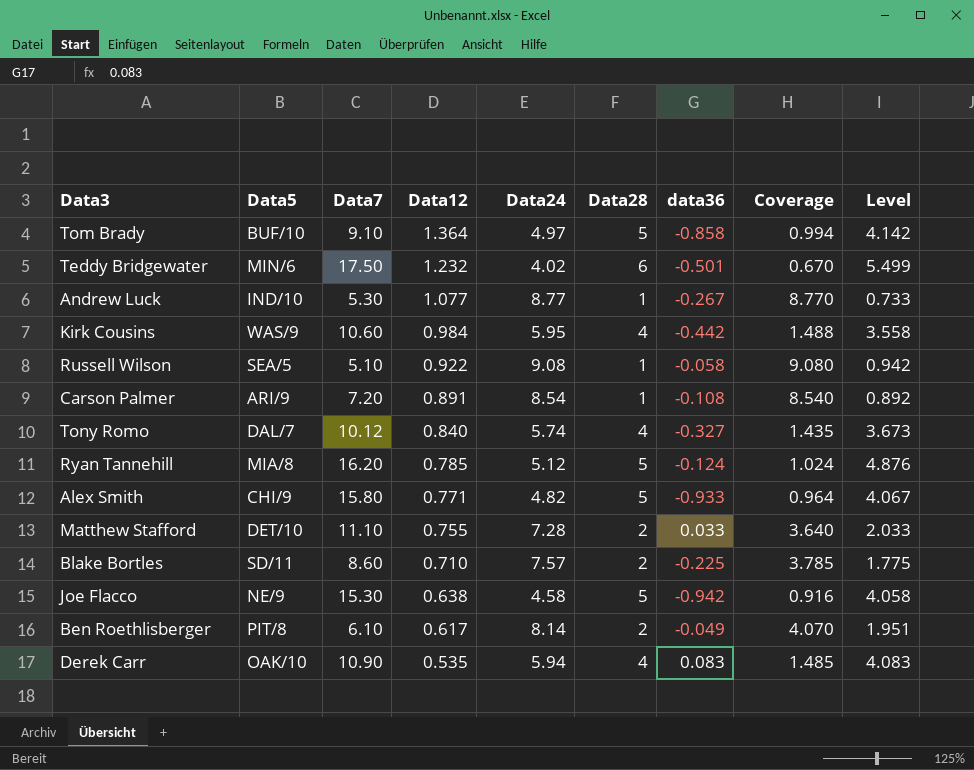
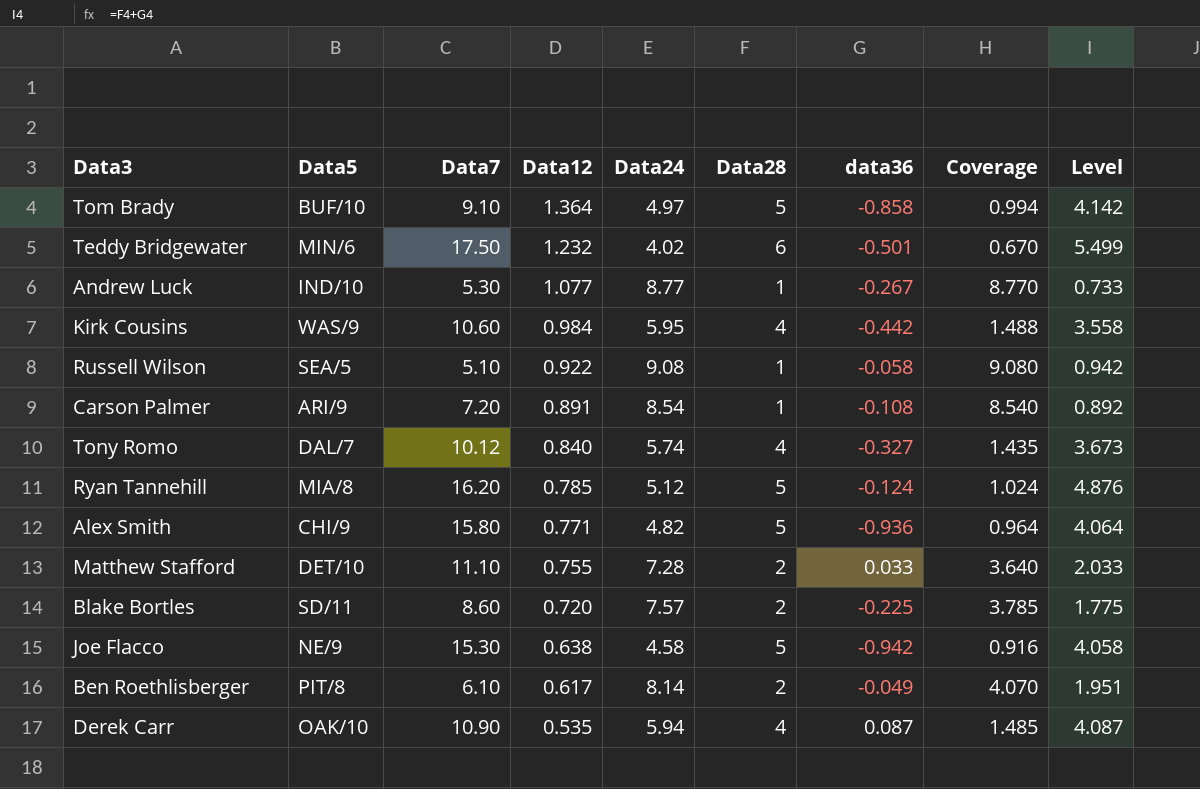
Alex Smith | data36: -0.933 -> -0.936
Alex Smith | Level: 4.067 -> 4.064
Blake Bortles | Data12: 0.710 -> 0.720
Derek Carr | data36: 0.083 -> 0.087
Derek Carr | Level: 4.083 -> 4.087

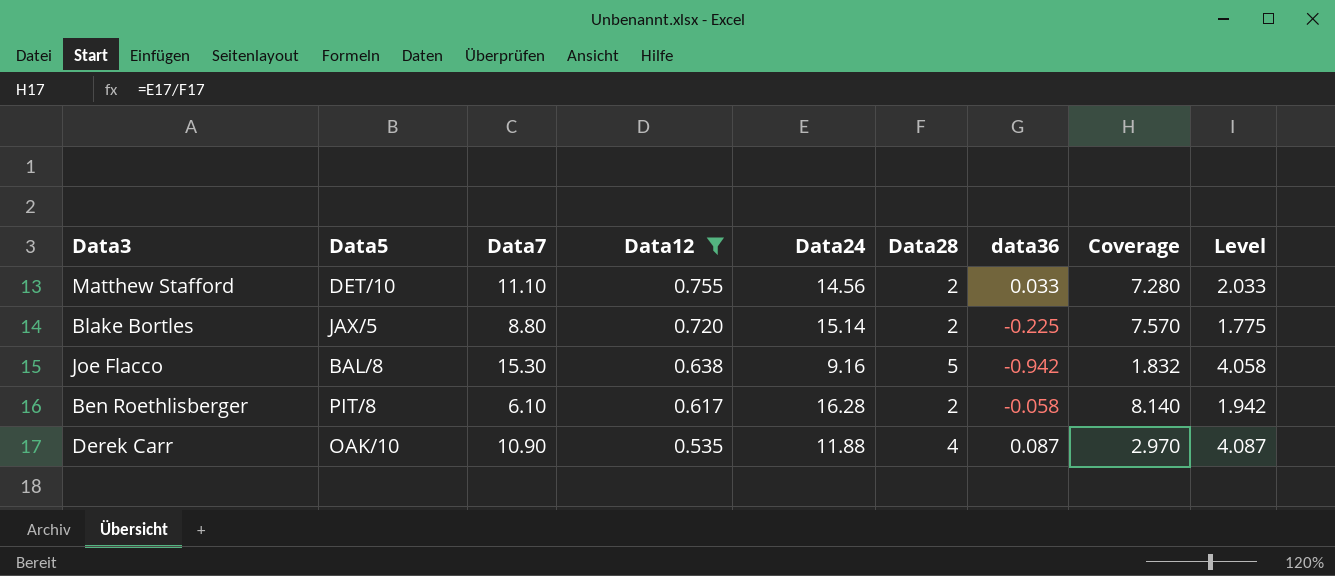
filter: none -> Data12 <= 0.755
Matthew Stafford | Data24: 7.28 -> 14.56
Matthew Stafford | Coverage: 3.640 -> 7.280
Blake Bortles | Data5: SD/11 -> JAX/5
Blake Bortles | Data7: 8.60 -> 8.80
Blake Bortles | Data24: 7.57 -> 15.14
Blake Bortles | Coverage: 3.785 -> 7.570
Joe Flacco | Data5: NE/9 -> BAL/8
Joe Flacco | Data24: 4.58 -> 9.16
Joe Flacco | Coverage: 0.916 -> 1.832
Ben Roethlisberger | Data24: 8.14 -> 16.28
Ben Roethlisberger | data36: -0.049 -> -0.058
Ben Roethlisberger | Coverage: 4.070 -> 8.140
Ben Roethlisberger | Level: 1.951 -> 1.942
Derek Carr | Data24: 5.94 -> 11.88
Derek Carr | Coverage: 1.485 -> 2.970

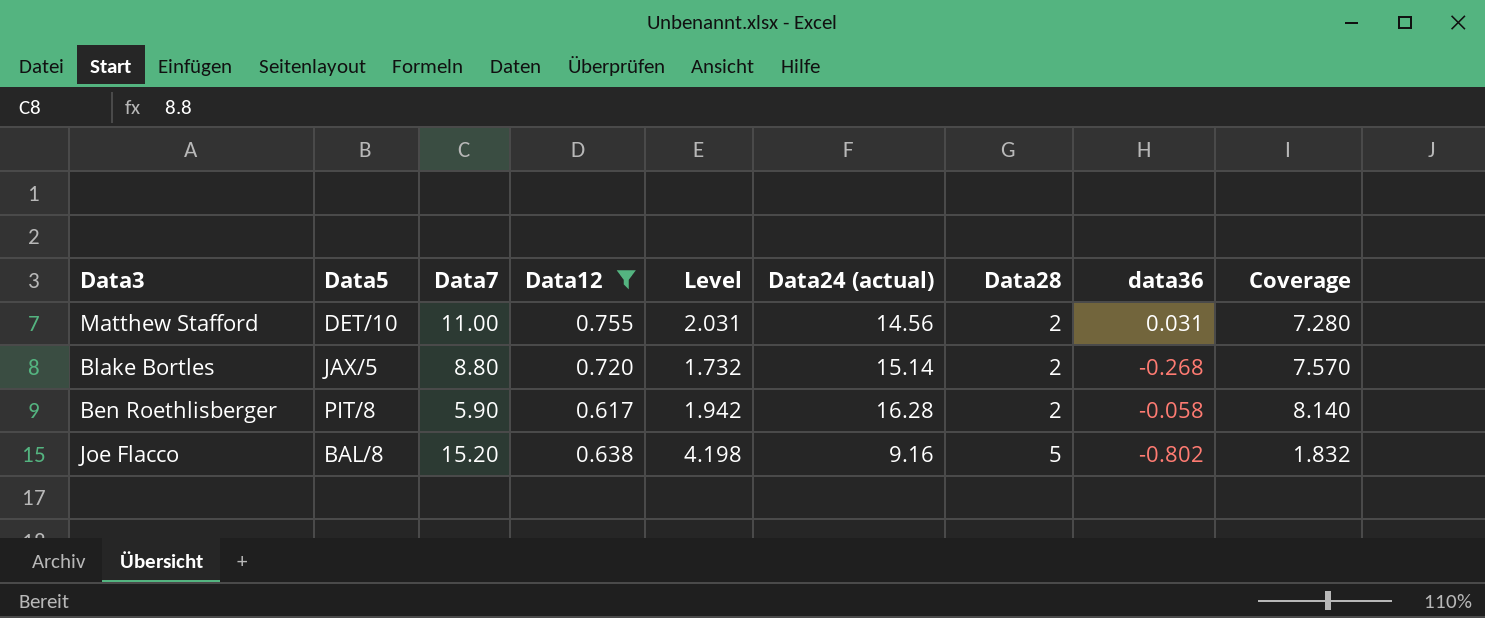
row order: Data12 descending -> Data28 ascending
column Level | position: 9 -> 5
column name: Data24 -> Data24 (actual)
row Derek Carr: OAK/10 | 10.90 | 0.535 | 11.88 | 4 | 0.087 | 2.970 | 4.087 -> none
Matthew Stafford | Data7: 11.10 -> 11.00
Matthew Stafford | Level: 2.033 -> 2.031
Matthew Stafford | data36: 0.033 -> 0.031
Blake Bortles | Level: 1.775 -> 1.732
Blake Bortles | data36: -0.225 -> -0.268
Ben Roethlisberger | Data7: 6.10 -> 5.90
Joe Flacco | Data7: 15.30 -> 15.20
Joe Flacco | Level: 4.058 -> 4.198
Joe Flacco | data36: -0.942 -> -0.802

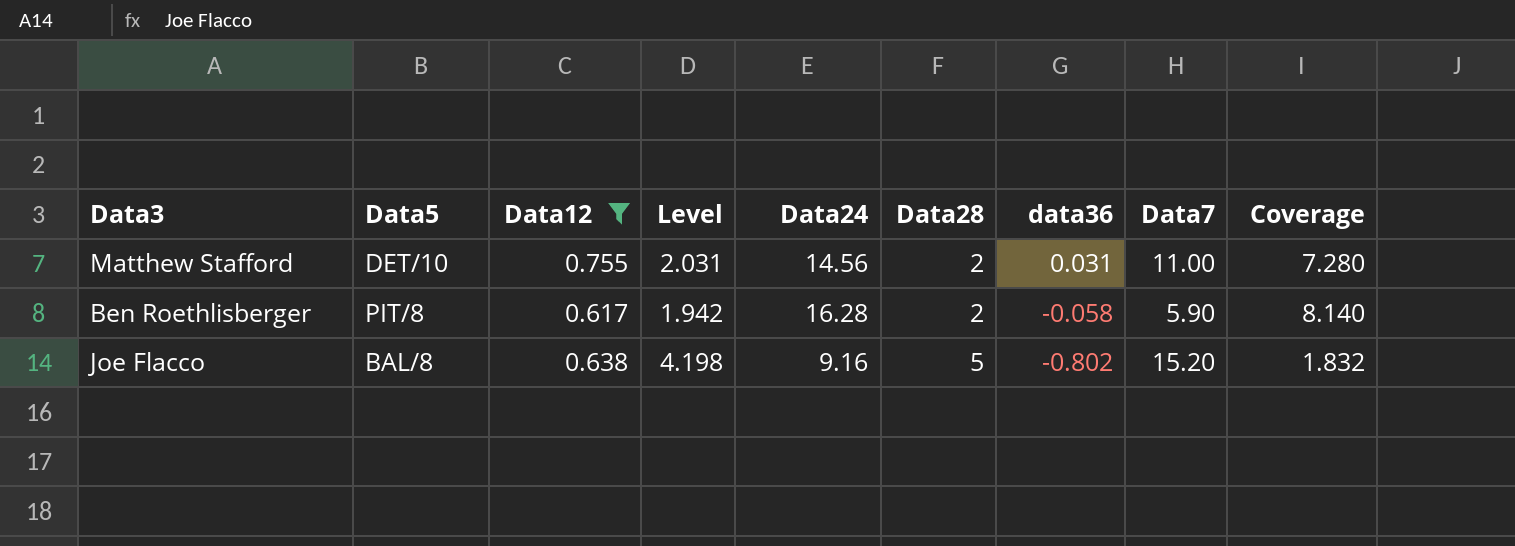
column name: Data24 (actual) -> Data24
column Data7 | position: 3 -> 8
row Blake Bortles: JAX/5 | 8.80 | 0.720 | 1.732 | 15.14 | 2 | -0.268 | 7.570 -> none

